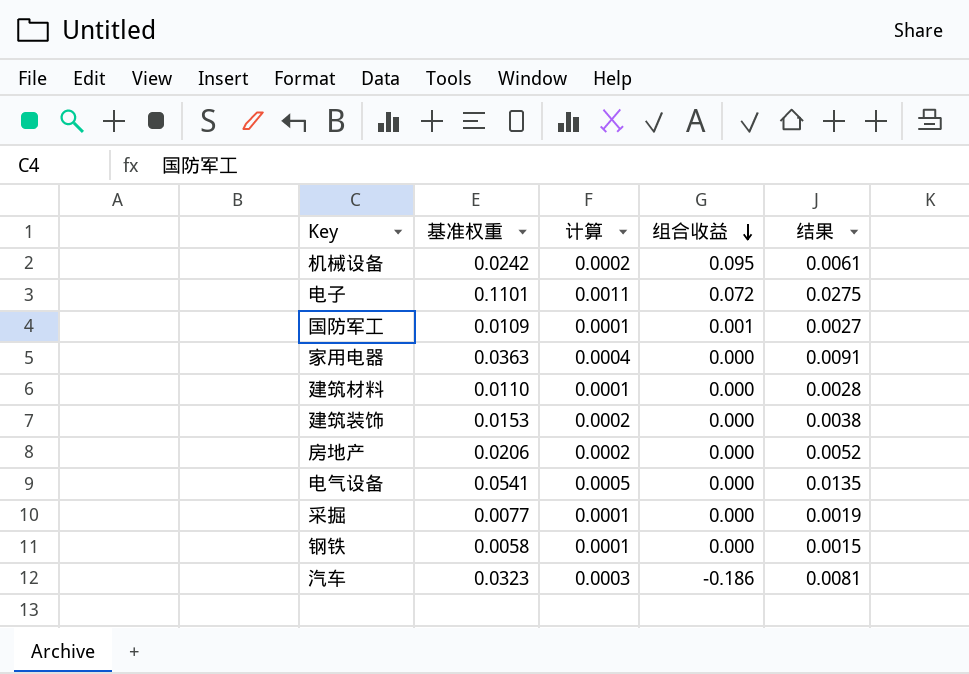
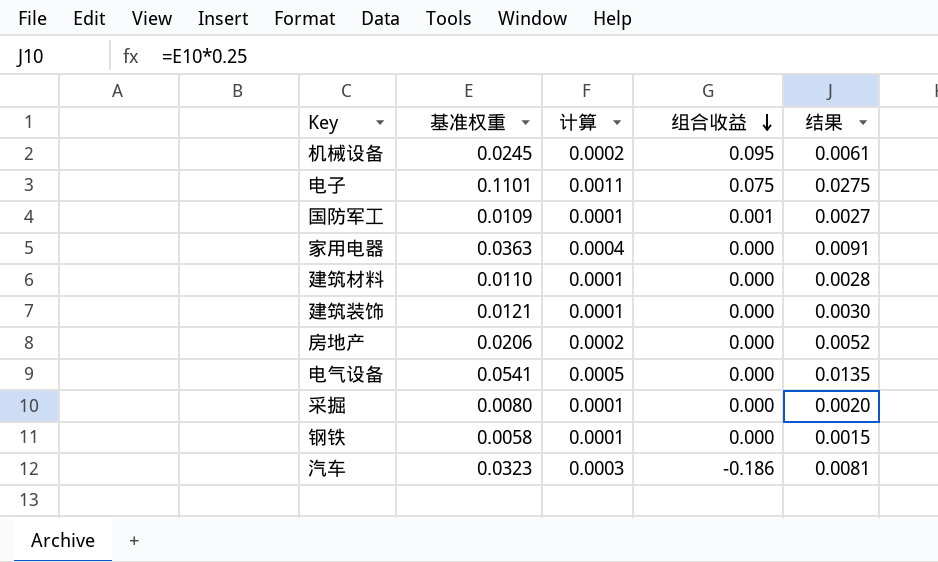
机械设备 | 基准权重: 0.0242 -> 0.0245
电子 | 组合收益: 0.072 -> 0.075
建筑装饰 | 基准权重: 0.0153 -> 0.0121
建筑装饰 | 计算: 0.0002 -> 0.0001
建筑装饰 | 结果: 0.0038 -> 0.0030
采掘 | 基准权重: 0.0077 -> 0.0080
采掘 | 结果: 0.0019 -> 0.0020

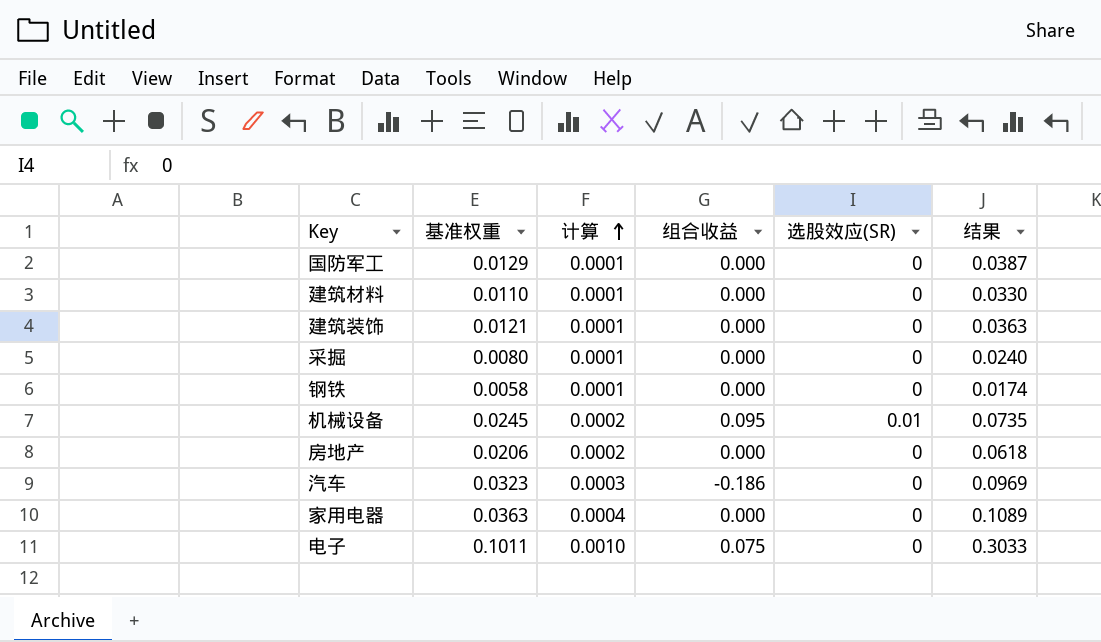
row order: 组合收益 descending -> 计算 ascending
column 选股效应(SR) | position: none -> 5
column 结果 | formula: [基准权重] * 0.25 -> [基准权重] * 3
row 电气设备: 0.0541 | 0.0005 | 0.000 | 0.0135 -> none
国防军工 | 基准权重: 0.0109 -> 0.0129
国防军工 | 组合收益: 0.001 -> 0.000
电子 | 基准权重: 0.1101 -> 0.1011
电子 | 计算: 0.0011 -> 0.0010

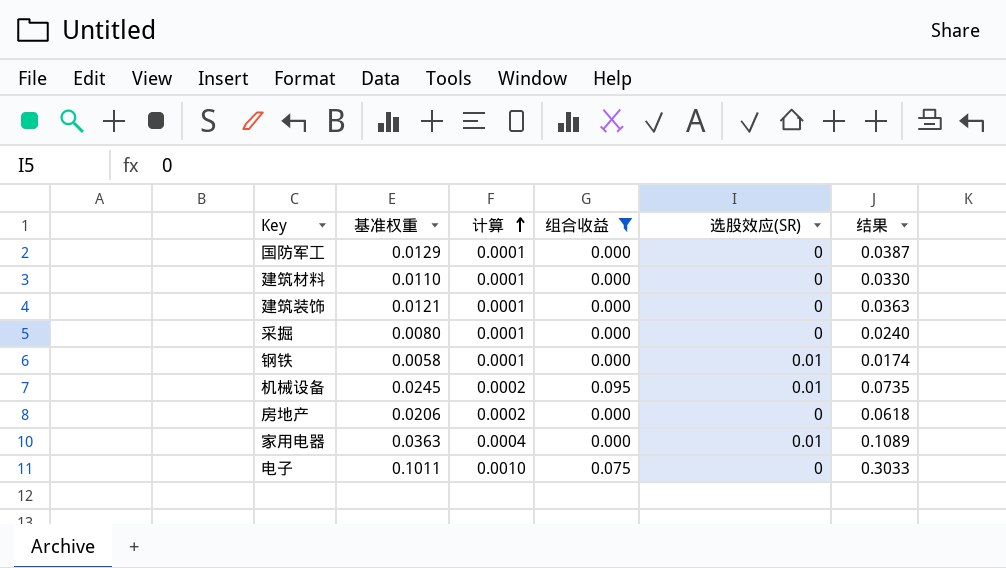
filter: none -> 组合收益 != -0.186
钢铁 | 选股效应(SR): 0 -> 0.01
家用电器 | 选股效应(SR): 0 -> 0.01

